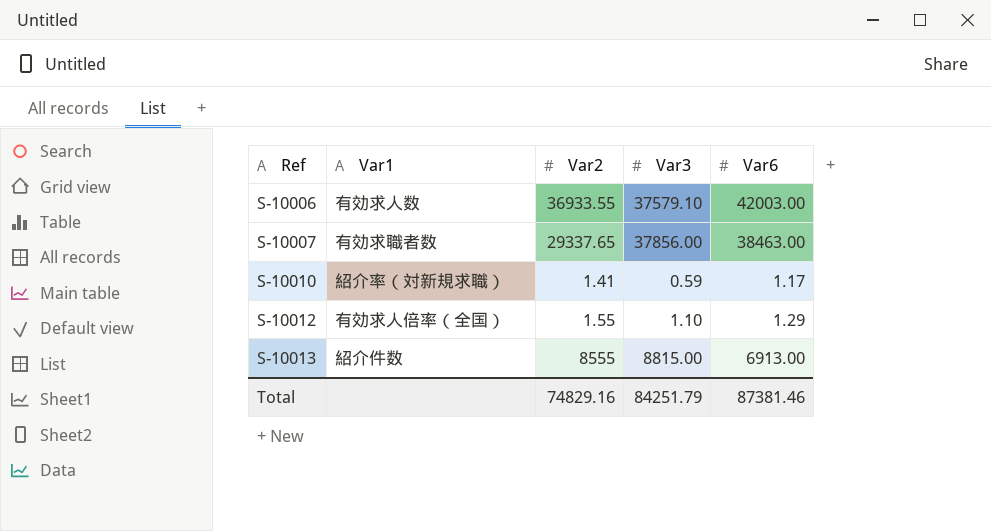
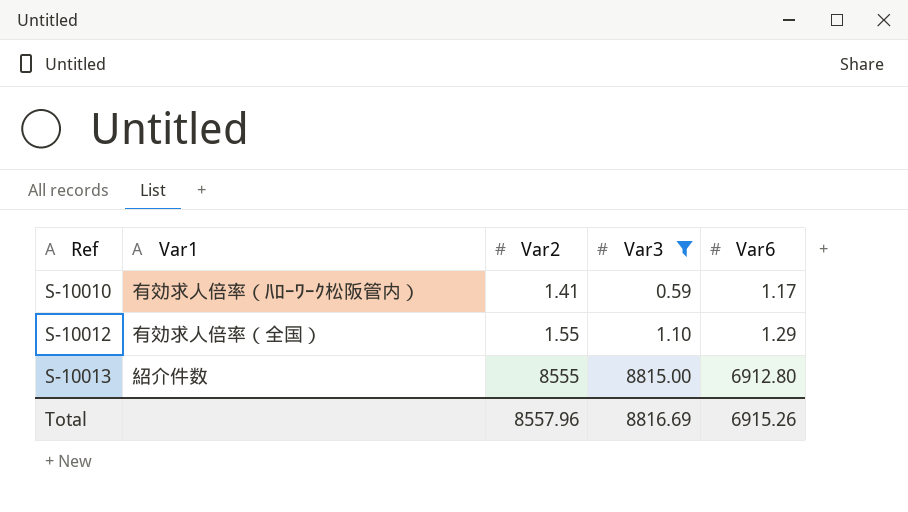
filter: none -> Var3 <= 8815.00
S-10010 | Var1: 紹介率（対新規求職） -> 有効求人倍率（ﾊﾛｰﾜｰｸ松阪管内）
S-10013 | Var6: 6913.00 -> 6912.80
Total | Var2: 74829.16 -> 8557.96
Total | Var3: 84251.79 -> 8816.69
Total | Var6: 87381.46 -> 6915.26

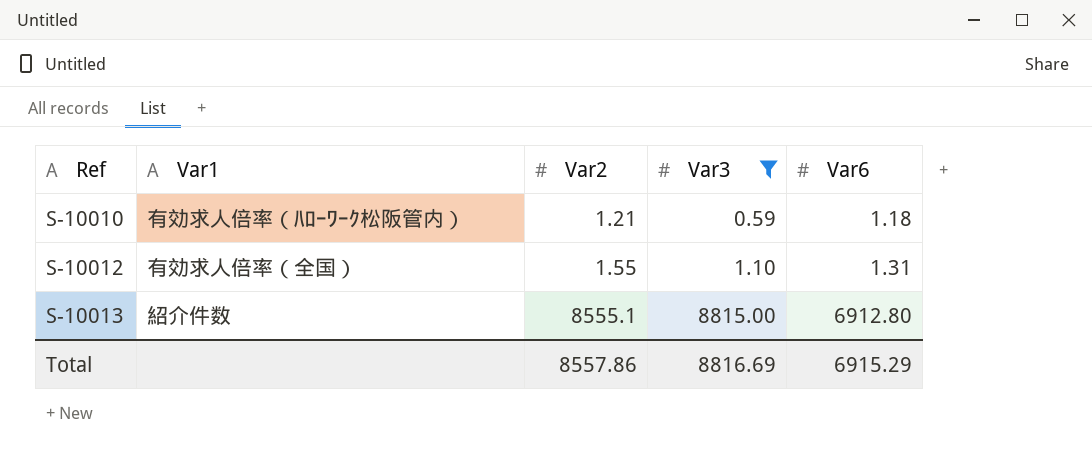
S-10010 | Var2: 1.41 -> 1.21
S-10010 | Var6: 1.17 -> 1.18
S-10012 | Var6: 1.29 -> 1.31
S-10013 | Var2: 8555 -> 8555.1
Total | Var2: 8557.96 -> 8557.86
Total | Var6: 6915.26 -> 6915.29

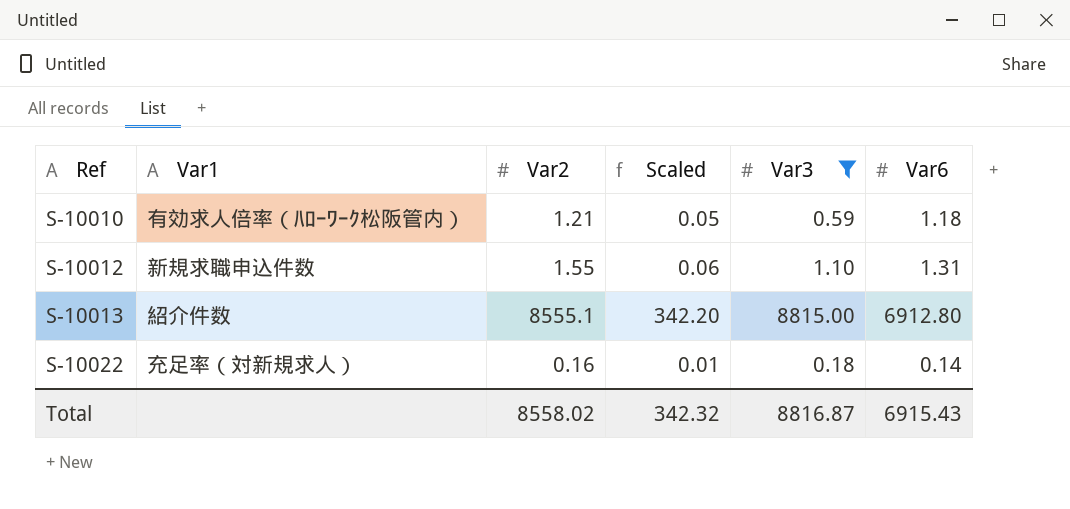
column Scaled | formula: none -> [Var2] * 0.04
S-10012 | Var1: 有効求人倍率（全国） -> 新規求職申込件数
row S-10022: none -> 充足率（対新規求人） | 0.16 | 0.01 | 0.18 | 0.14
Total | Var2: 8557.86 -> 8558.02
Total | Var3: 8816.69 -> 8816.87
Total | Var6: 6915.29 -> 6915.43

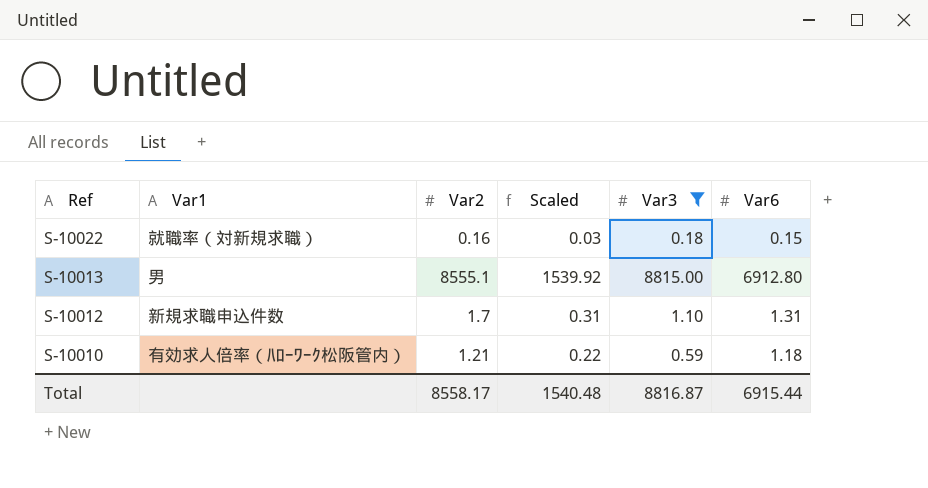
row order: Ref ascending -> Ref descending
column Scaled | formula: [Var2] * 0.04 -> [Var2] * 0.18
S-10022 | Var1: 充足率（対新規求人） -> 就職率（対新規求職）
S-10022 | Var6: 0.14 -> 0.15
S-10013 | Var1: 紹介件数 -> 男
S-10012 | Var2: 1.55 -> 1.7
Total | Var2: 8558.02 -> 8558.17
Total | Scaled: 342.32 -> 1540.48
Total | Var6: 6915.43 -> 6915.44

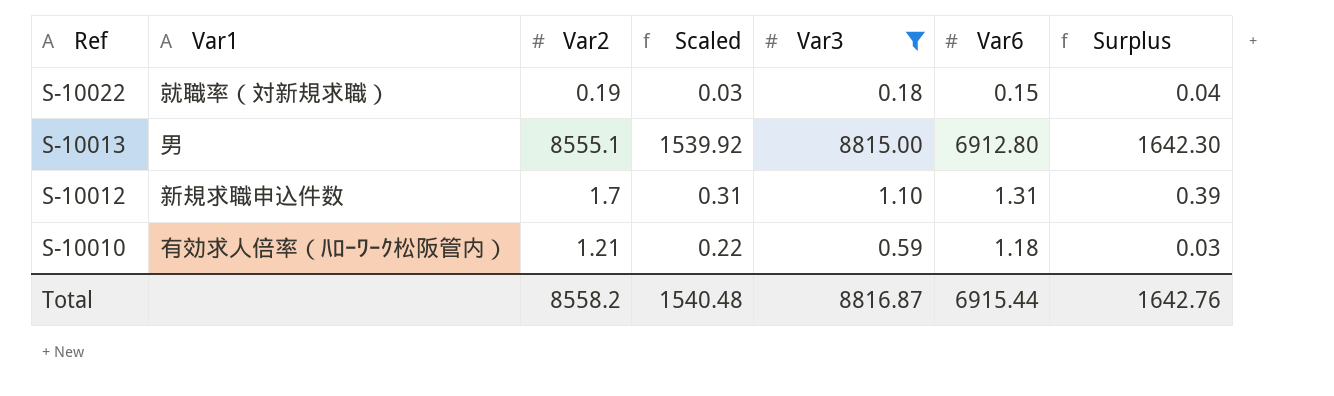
column Surplus | formula: none -> [Var2] - [Var6]
S-10022 | Var2: 0.16 -> 0.19
Total | Var2: 8558.17 -> 8558.2

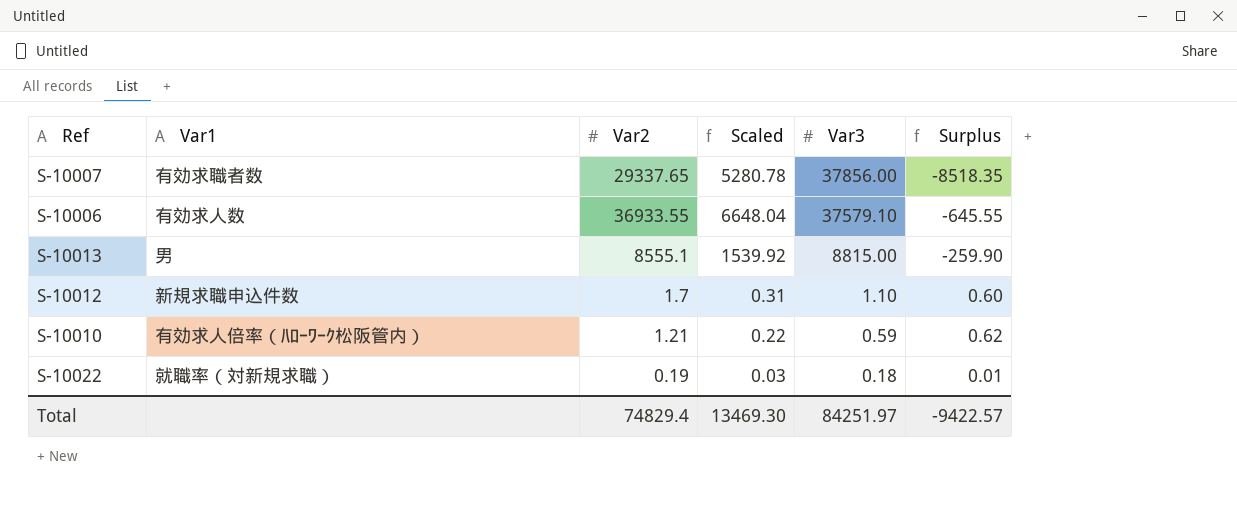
filter: Var3 <= 8815.00 -> none
row order: Ref descending -> Var3 descending
column Var6 | position: 6 -> none
column Surplus | formula: [Var2] - [Var6] -> [Var2] - [Var3]
Total | Var2: 8558.2 -> 74829.4
Total | Scaled: 1540.48 -> 13469.30
Total | Var3: 8816.87 -> 84251.97
Total | Surplus: 1642.76 -> -9422.57

